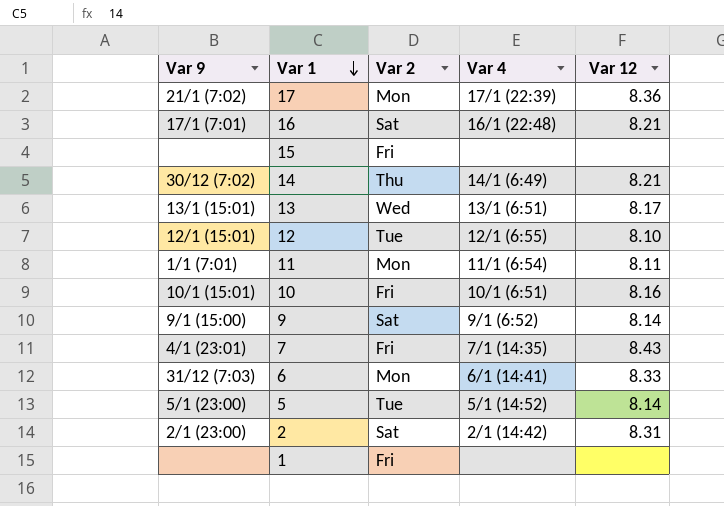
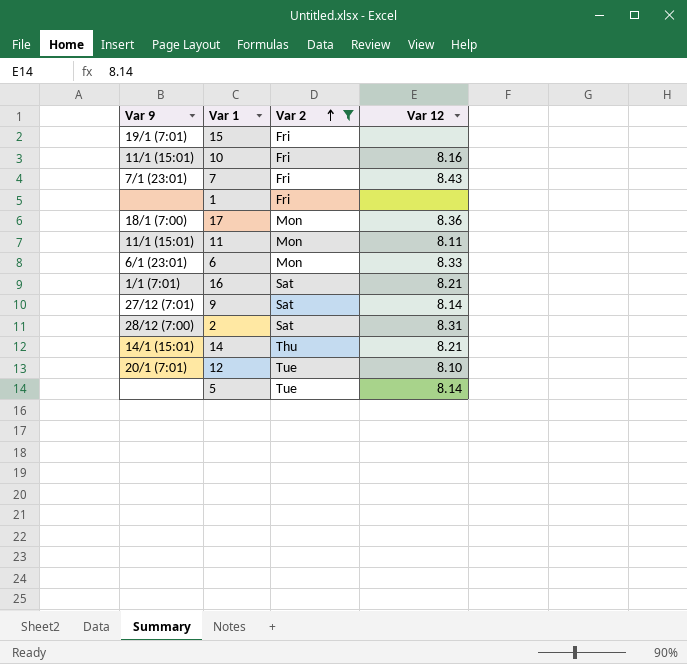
filter: none -> Var 2 != Wed
row order: Var 1 descending -> Var 2 ascending
column Var 4 | position: 4 -> none
15 | Var 9: none -> 19/1 (7:01)
10 | Var 9: 10/1 (15:01) -> 11/1 (15:01)
7 | Var 9: 4/1 (23:01) -> 7/1 (23:01)
17 | Var 9: 21/1 (7:02) -> 18/1 (7:00)
11 | Var 9: 1/1 (7:01) -> 11/1 (15:01)
6 | Var 9: 31/12 (7:03) -> 6/1 (23:01)
16 | Var 9: 17/1 (7:01) -> 1/1 (7:01)
9 | Var 9: 9/1 (15:00) -> 27/12 (7:01)
2 | Var 9: 2/1 (23:00) -> 28/12 (7:00)
14 | Var 9: 30/12 (7:02) -> 14/1 (15:01)
12 | Var 9: 12/1 (15:01) -> 20/1 (7:01)
5 | Var 9: 5/1 (23:00) -> none

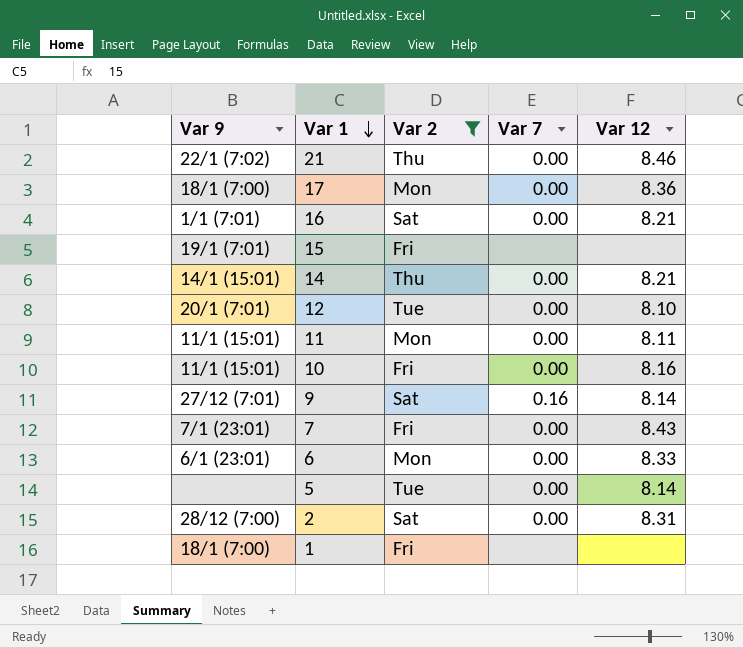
row order: Var 2 ascending -> Var 1 descending
column Var 7 | position: none -> 4
row 21: none -> 22/1 (7:02) | Thu | 0.00 | 8.46
1 | Var 9: none -> 18/1 (7:00)

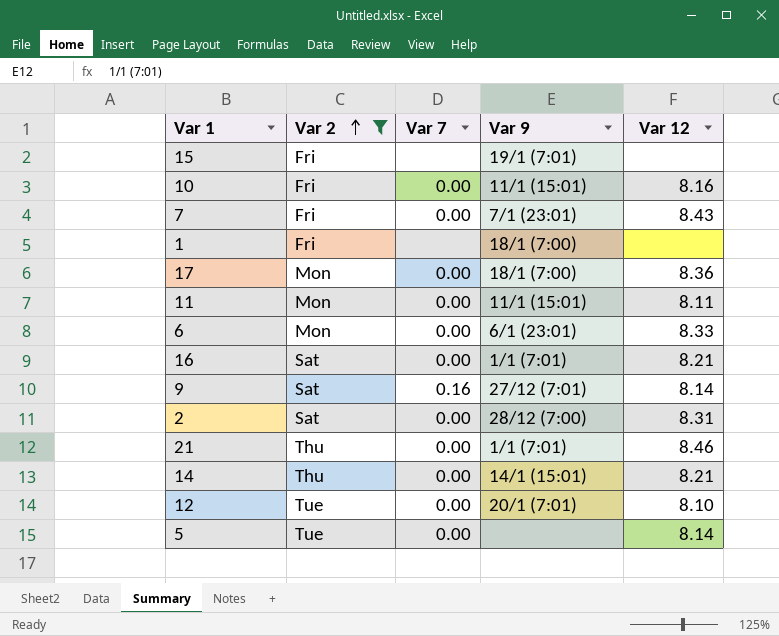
row order: Var 1 descending -> Var 2 ascending
column Var 9 | position: 1 -> 4
21 | Var 9: 22/1 (7:02) -> 1/1 (7:01)

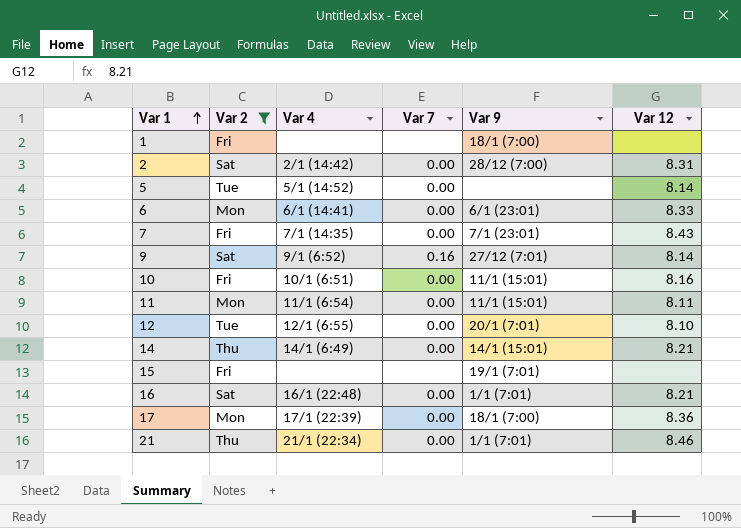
row order: Var 2 ascending -> Var 1 ascending
column Var 4 | position: none -> 3

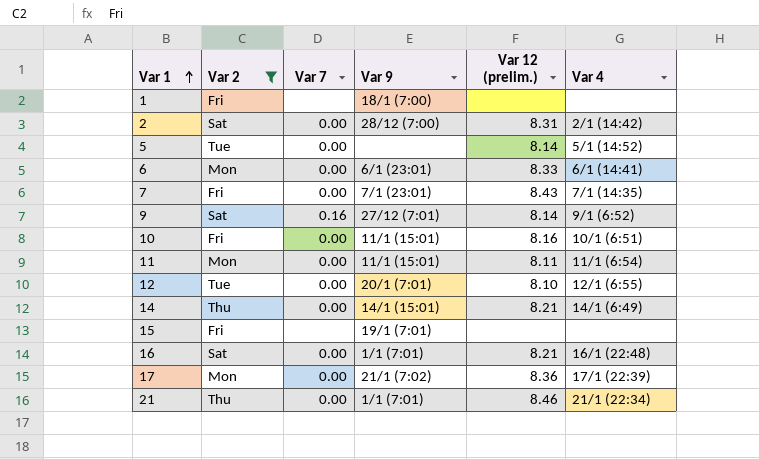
column name: Var 12 -> Var 12 (prelim.)
column Var 4 | position: 3 -> 6
17 | Var 9: 18/1 (7:00) -> 21/1 (7:02)

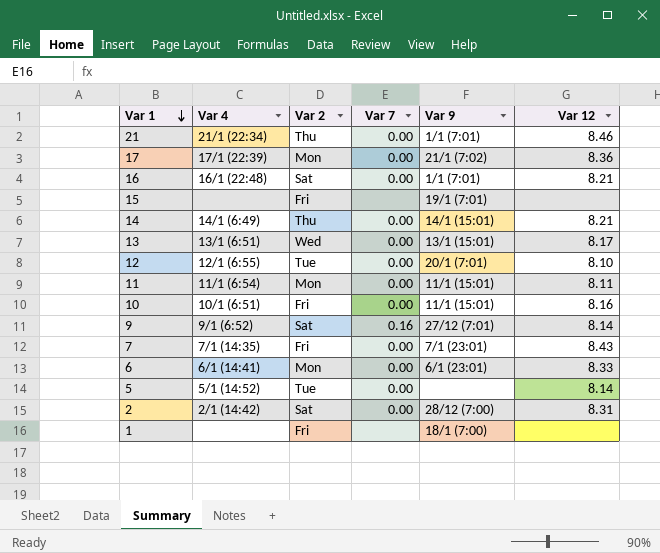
filter: Var 2 != Wed -> none
row order: Var 1 ascending -> Var 1 descending
column Var 4 | position: 6 -> 2
column name: Var 12 (prelim.) -> Var 12

